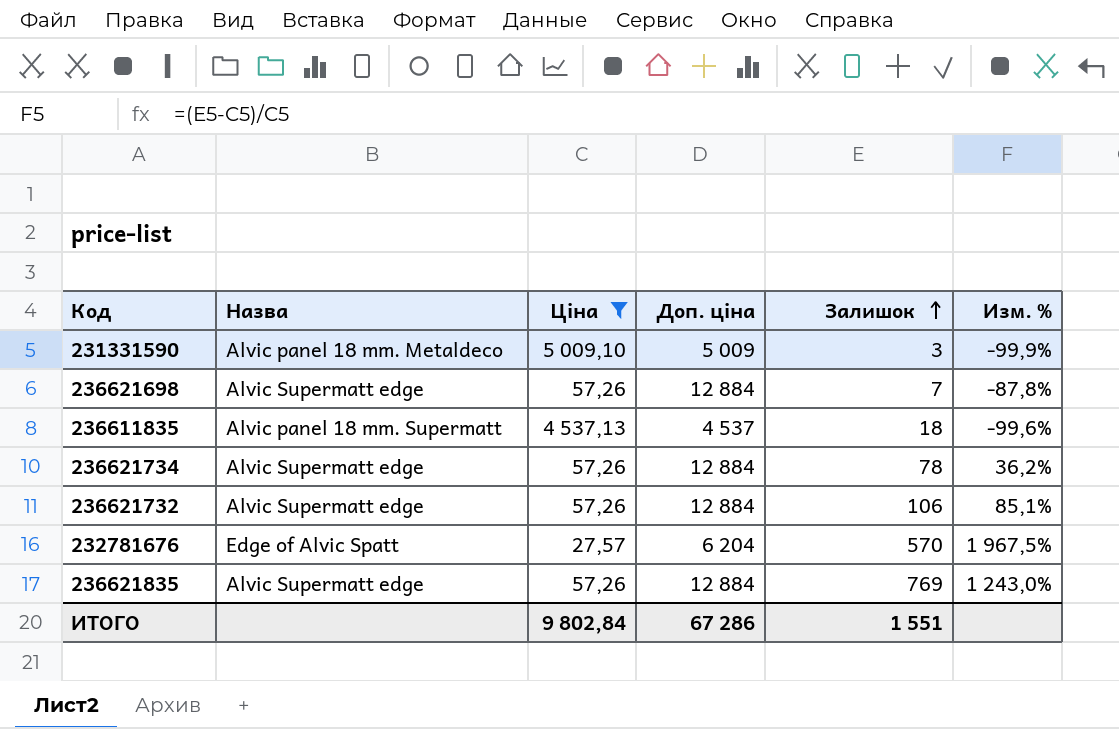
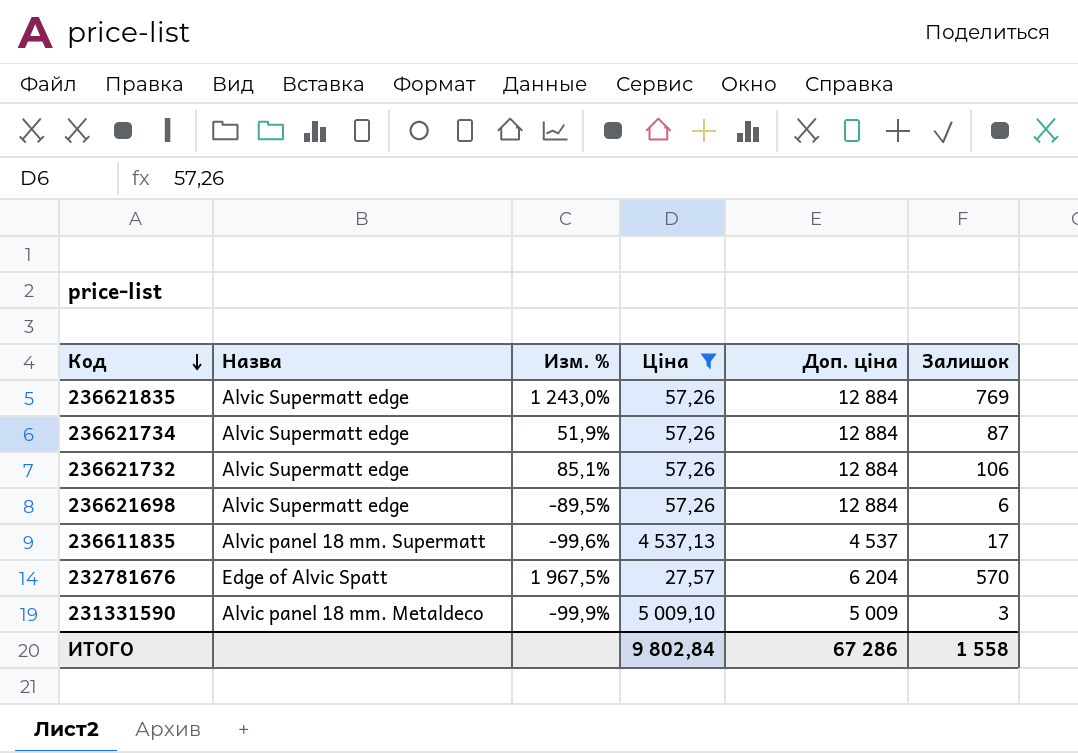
row order: Залишок ascending -> Код descending
column Изм. % | position: 6 -> 3
236621734 | Изм. %: 36,2% -> 51,9%
236621734 | Залишок: 78 -> 87
236621698 | Изм. %: -87,8% -> -89,5%
236621698 | Залишок: 7 -> 6
236611835 | Залишок: 18 -> 17
ИТОГО | Залишок: 1 551 -> 1 558

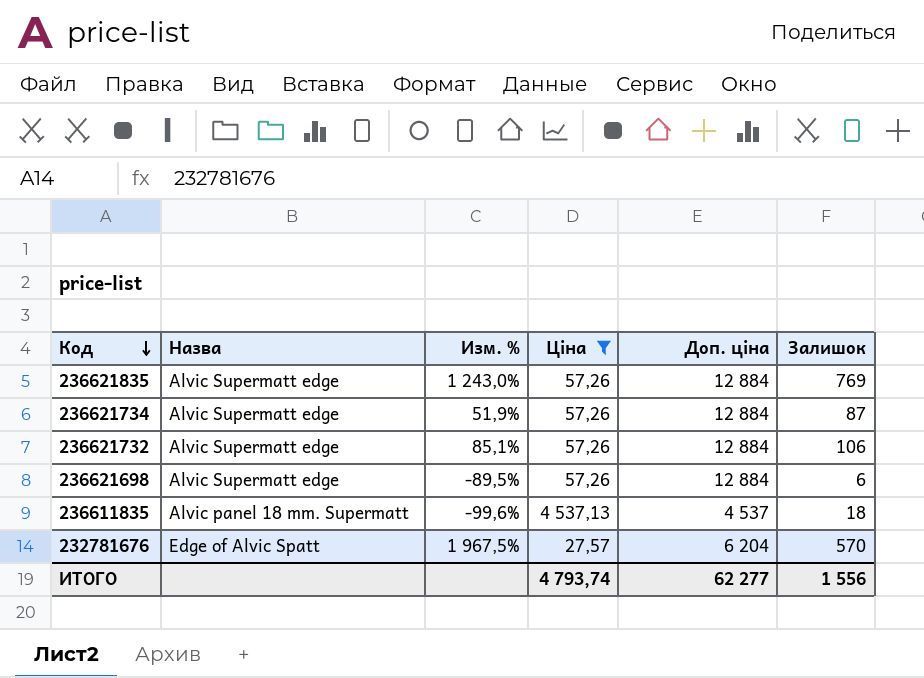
row 231331590: Alvic panel 18 mm. Metaldeco | -99,9% | 5 009,10 | 5 009 | 3 -> none
236611835 | Залишок: 17 -> 18
ИТОГО | Ціна: 9 802,84 -> 4 793,74
ИТОГО | Доп. ціна: 67 286 -> 62 277
ИТОГО | Залишок: 1 558 -> 1 556

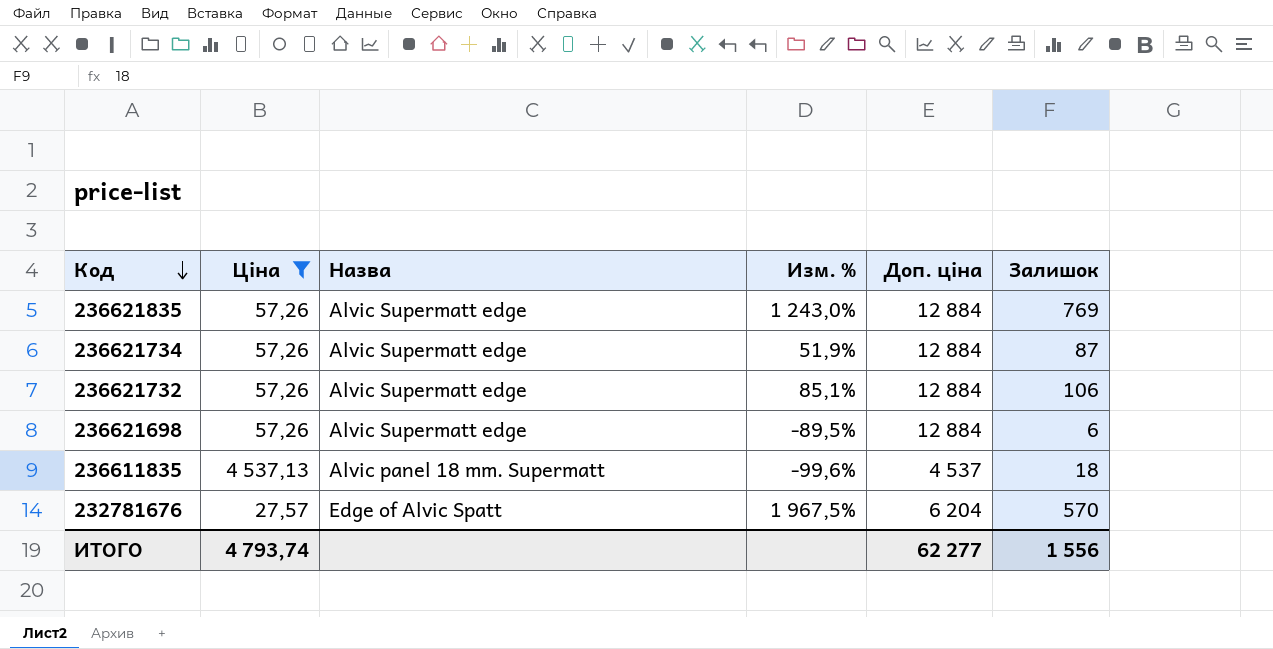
column Ціна | position: 4 -> 2

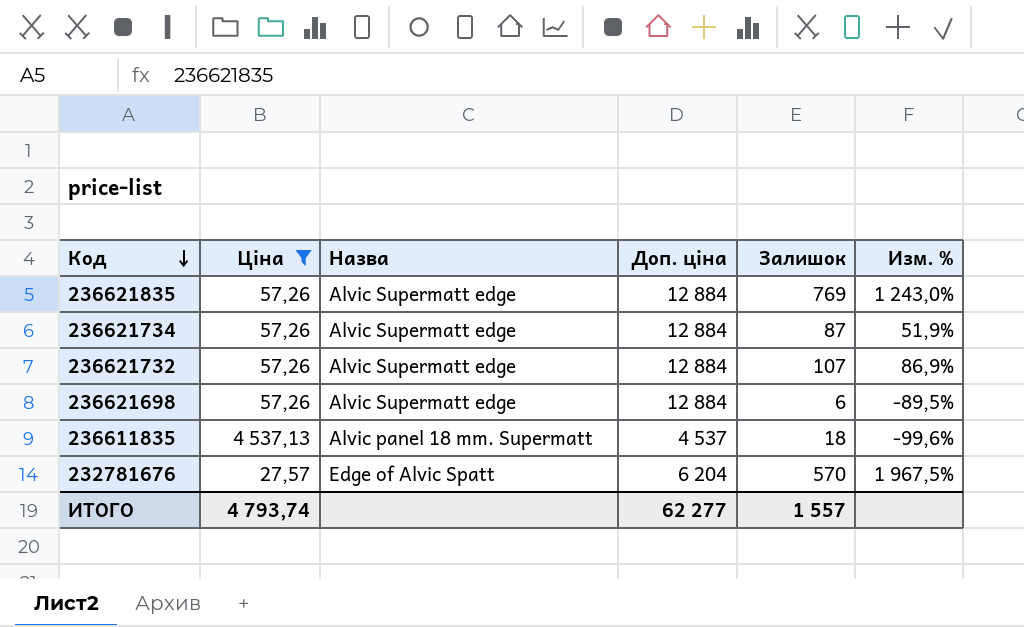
column Изм. % | position: 4 -> 6
236621732 | Залишок: 106 -> 107
236621732 | Изм. %: 85,1% -> 86,9%
ИТОГО | Залишок: 1 556 -> 1 557

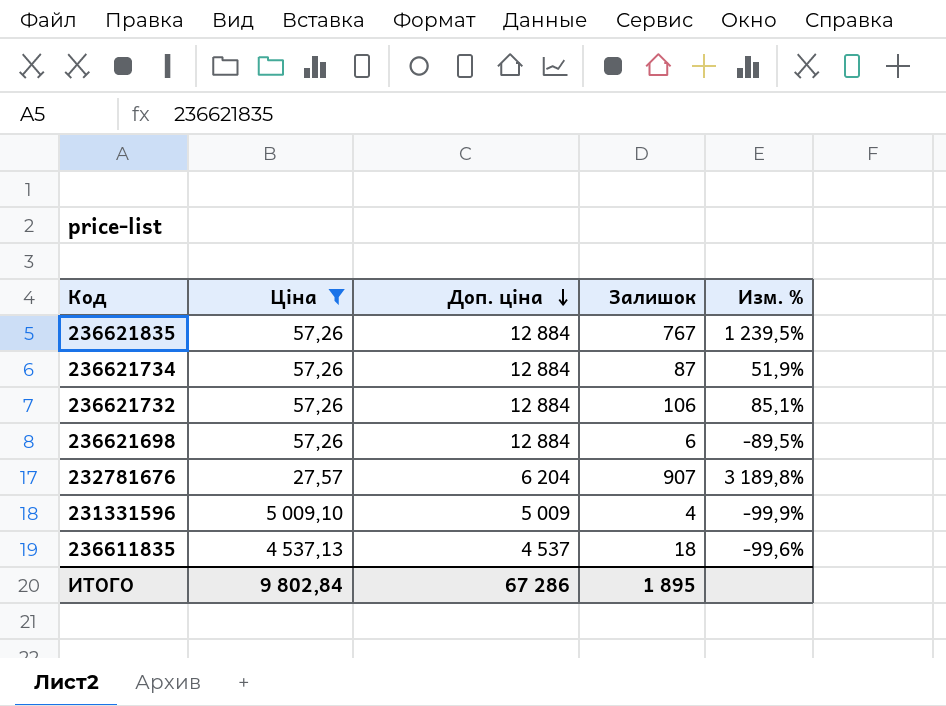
row order: Код descending -> Доп. ціна descending
column Назва | position: 3 -> none
236621835 | Залишок: 769 -> 767
236621835 | Изм. %: 1 243,0% -> 1 239,5%
236621732 | Залишок: 107 -> 106
236621732 | Изм. %: 86,9% -> 85,1%
232781676 | Залишок: 570 -> 907
232781676 | Изм. %: 1 967,5% -> 3 189,8%
row 231331596: none -> 5 009,10 | 5 009 | 4 | -99,9%
ИТОГО | Ціна: 4 793,74 -> 9 802,84
ИТОГО | Доп. ціна: 62 277 -> 67 286
ИТОГО | Залишок: 1 557 -> 1 895

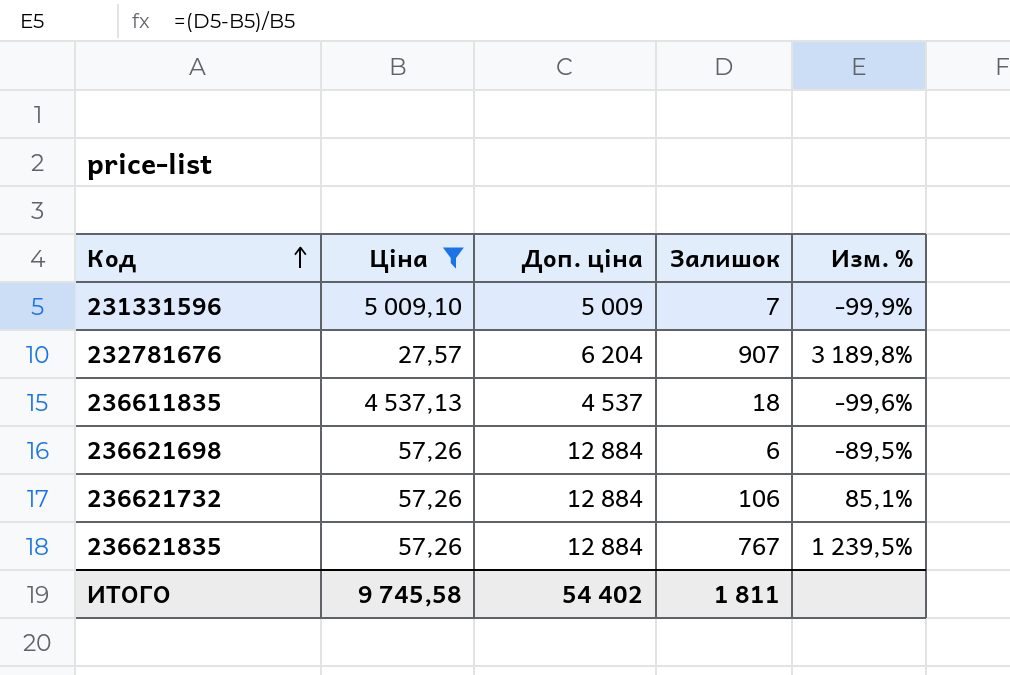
row order: Доп. ціна descending -> Код ascending
row 236621734: 57,26 | 12 884 | 87 | 51,9% -> none
231331596 | Залишок: 4 -> 7
ИТОГО | Ціна: 9 802,84 -> 9 745,58
ИТОГО | Доп. ціна: 67 286 -> 54 402
ИТОГО | Залишок: 1 895 -> 1 811

